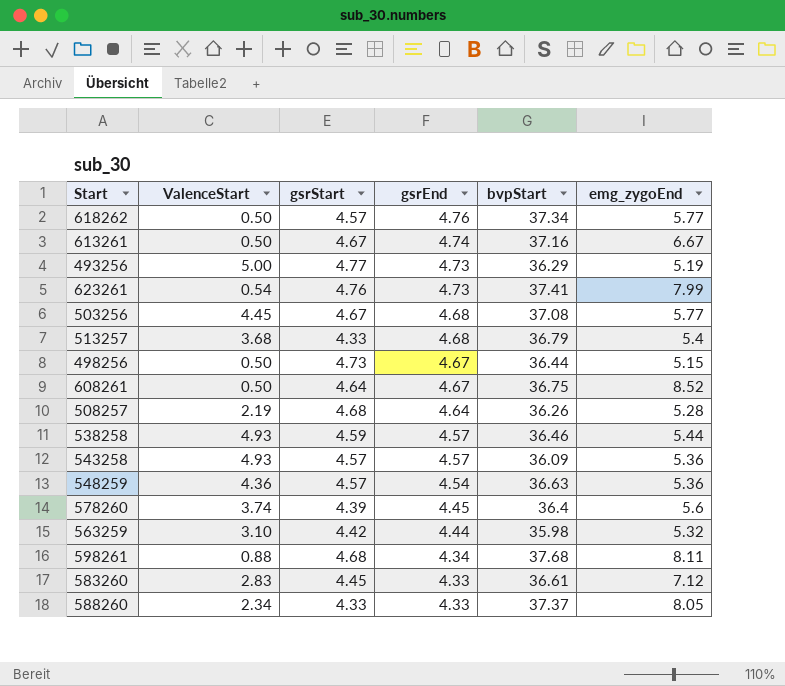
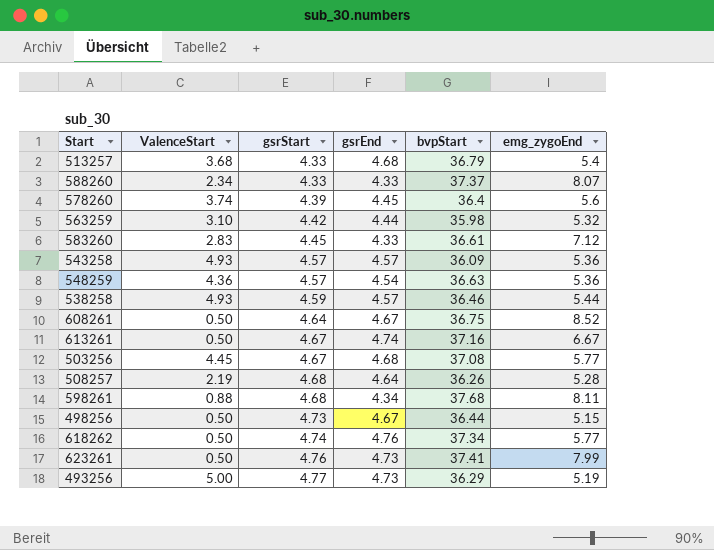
row order: gsrEnd descending -> gsrStart ascending
588260 | emg_zygoEnd: 8.05 -> 8.07
618262 | gsrStart: 4.57 -> 4.74
623261 | ValenceStart: 0.54 -> 0.50

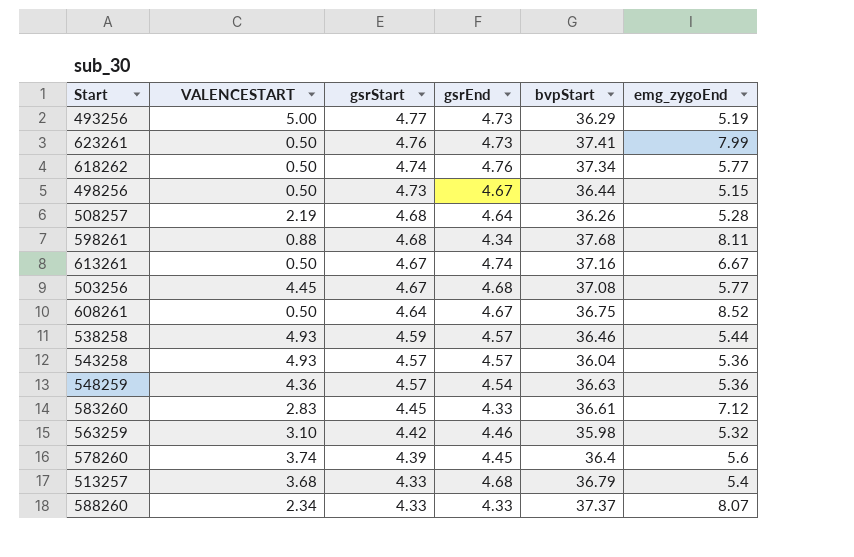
row order: gsrStart ascending -> gsrStart descending
column name: ValenceStart -> VALENCESTART
543258 | bvpStart: 36.09 -> 36.04
563259 | gsrEnd: 4.44 -> 4.46

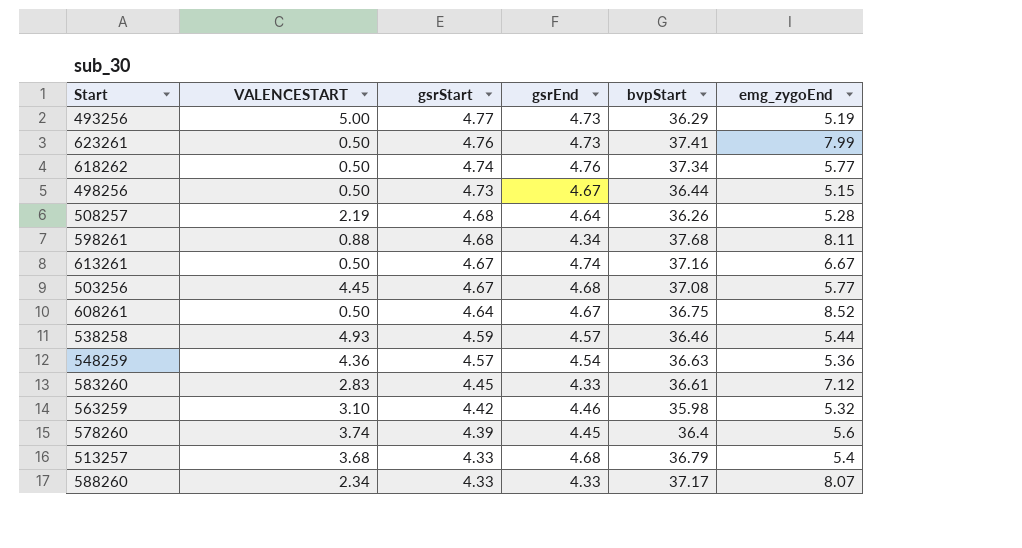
row 543258: 4.93 | 4.57 | 4.57 | 36.04 | 5.36 -> none
588260 | bvpStart: 37.37 -> 37.17

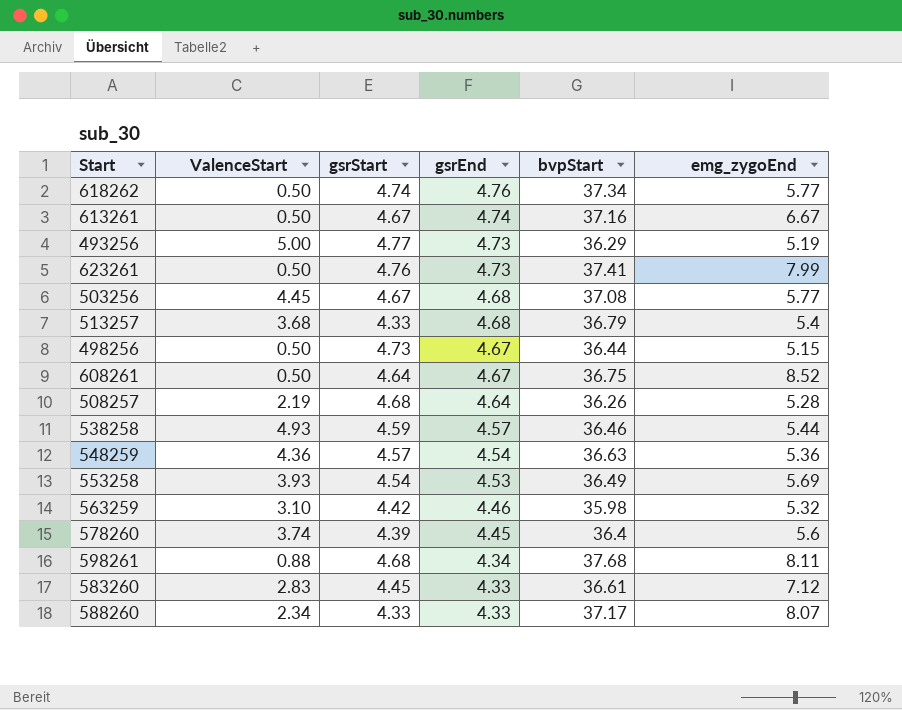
row order: gsrStart descending -> gsrEnd descending
column name: VALENCESTART -> ValenceStart
row 553258: none -> 3.93 | 4.54 | 4.53 | 36.49 | 5.69

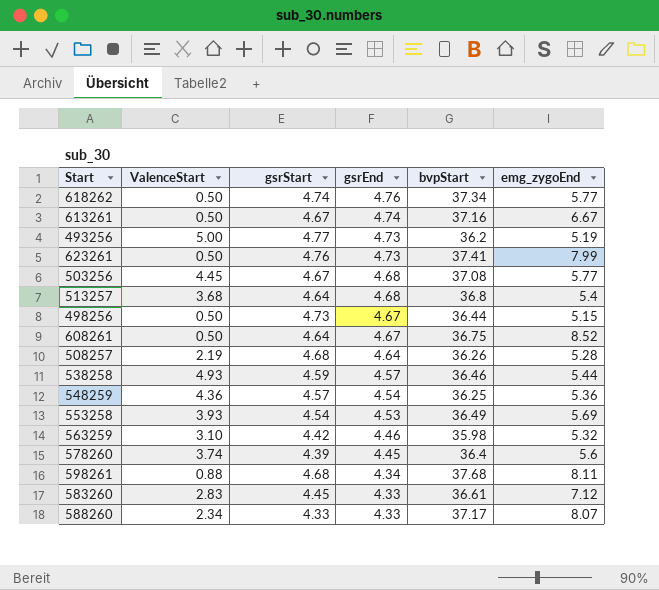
493256 | bvpStart: 36.29 -> 36.2
513257 | gsrStart: 4.33 -> 4.64
513257 | bvpStart: 36.79 -> 36.8
548259 | bvpStart: 36.63 -> 36.25

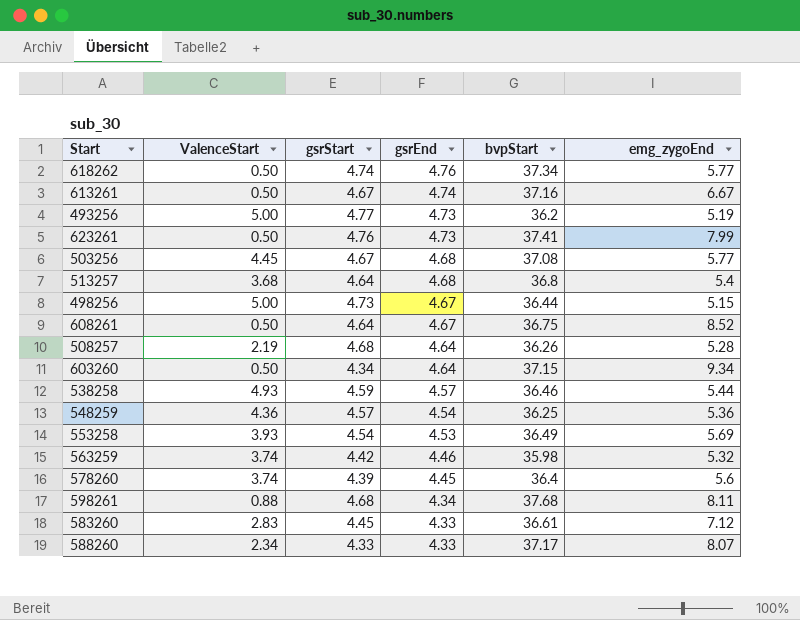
498256 | ValenceStart: 0.50 -> 5.00
row 603260: none -> 0.50 | 4.34 | 4.64 | 37.15 | 9.34
563259 | ValenceStart: 3.10 -> 3.74

